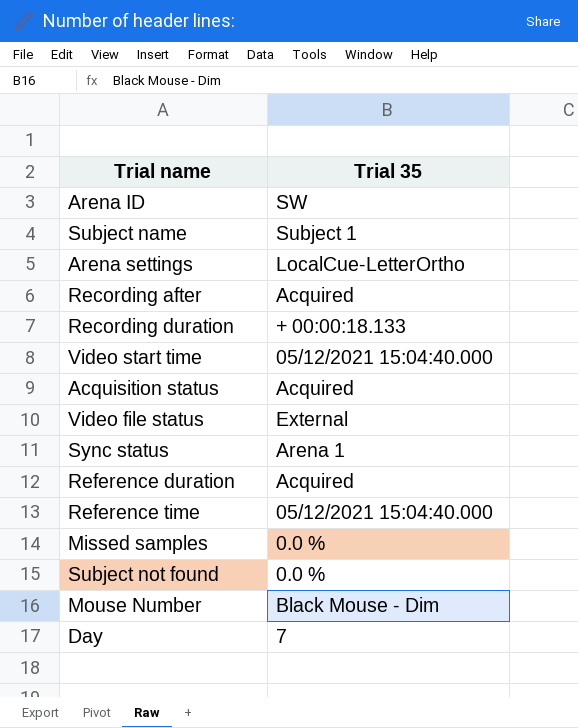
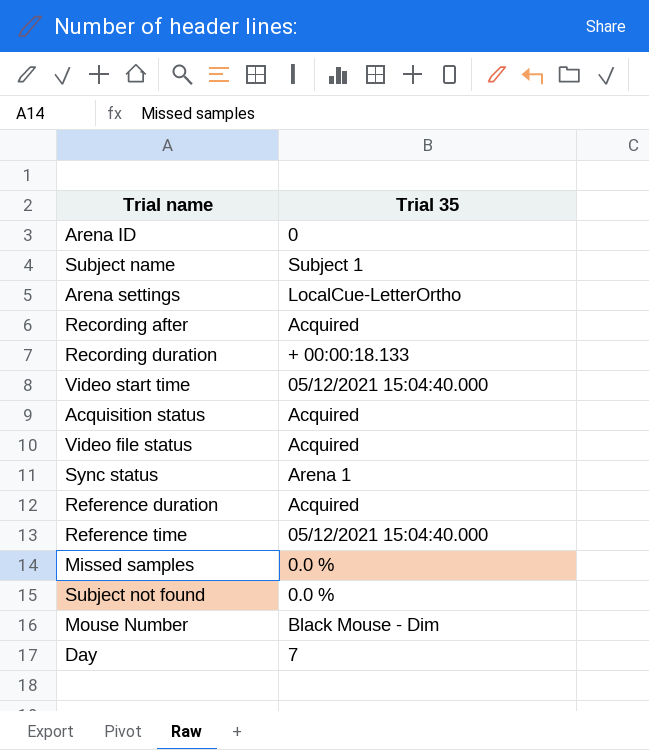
Arena ID | Trial 35: SW -> 0
Video file status | Trial 35: External -> Acquired

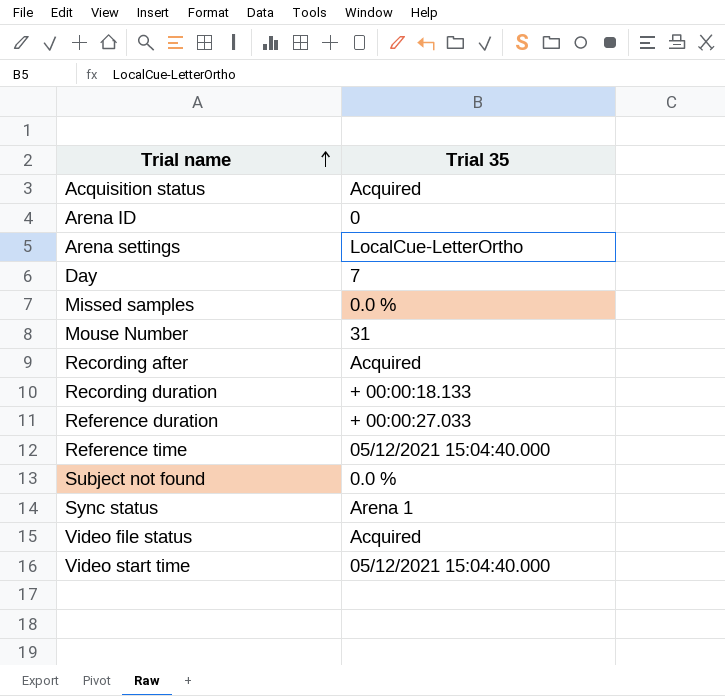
row order: none -> Trial name ascending
row Subject name: Subject 1 -> none
Mouse Number | Trial 35: Black Mouse - Dim -> 31
Reference duration | Trial 35: Acquired -> + 00:00:27.033

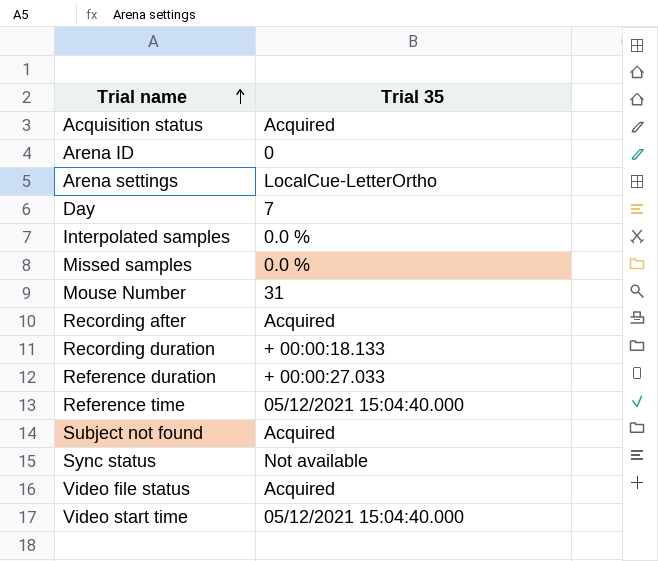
row Interpolated samples: none -> 0.0 %
Subject not found | Trial 35: 0.0 % -> Acquired
Sync status | Trial 35: Arena 1 -> Not available

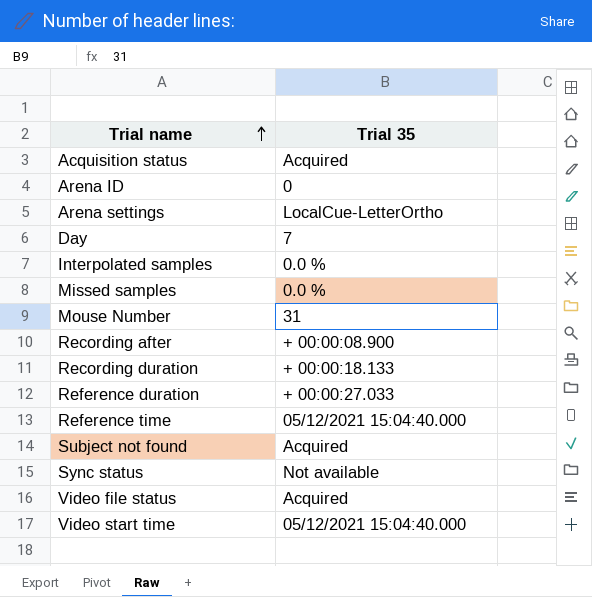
Recording after | Trial 35: Acquired -> + 00:00:08.900

